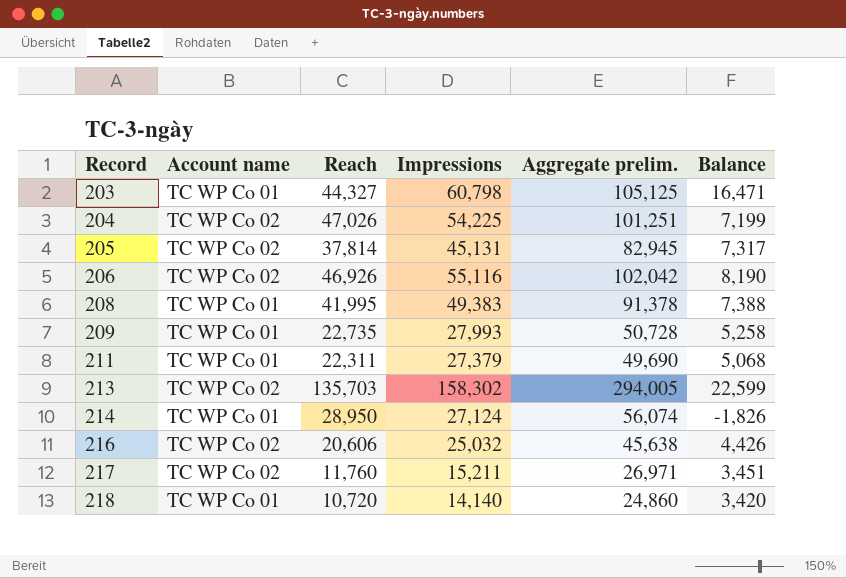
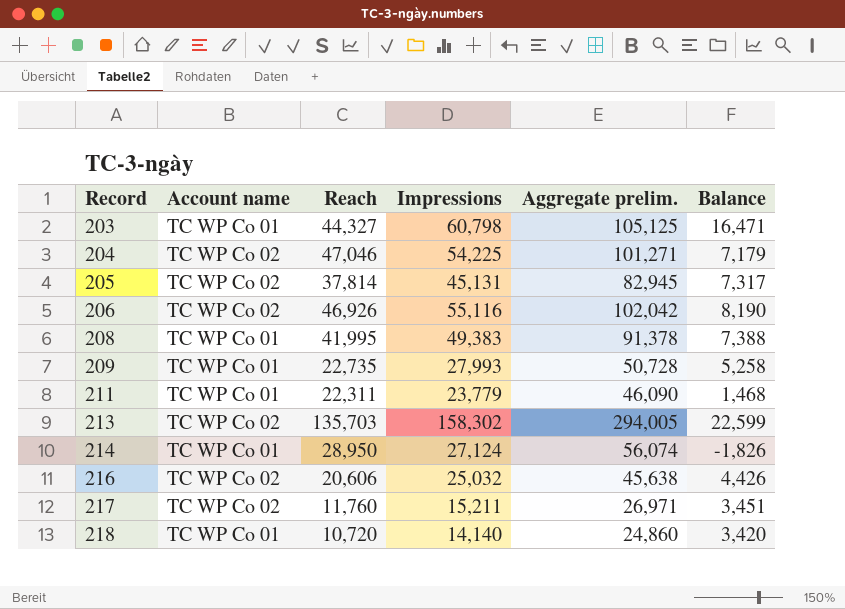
204 | Reach: 47,026 -> 47,046
204 | Aggregate prelim.: 101,251 -> 101,271
204 | Balance: 7,199 -> 7,179
211 | Impressions: 27,379 -> 23,779
211 | Aggregate prelim.: 49,690 -> 46,090
211 | Balance: 5,068 -> 1,468

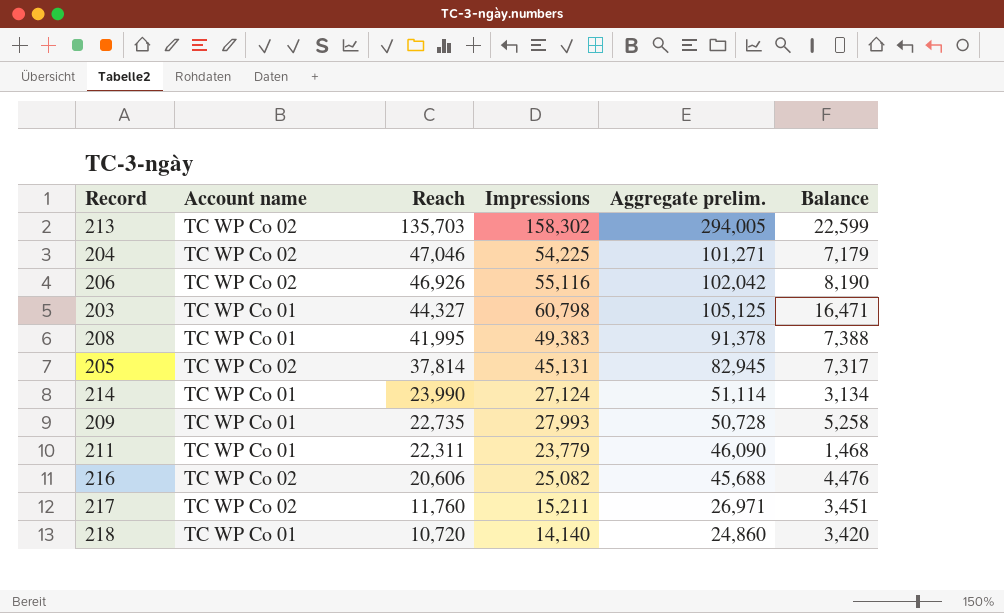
row order: Record ascending -> Reach descending
214 | Reach: 28,950 -> 23,990
214 | Aggregate prelim.: 56,074 -> 51,114
214 | Balance: -1,826 -> 3,134
216 | Impressions: 25,032 -> 25,082
216 | Aggregate prelim.: 45,638 -> 45,688
216 | Balance: 4,426 -> 4,476

